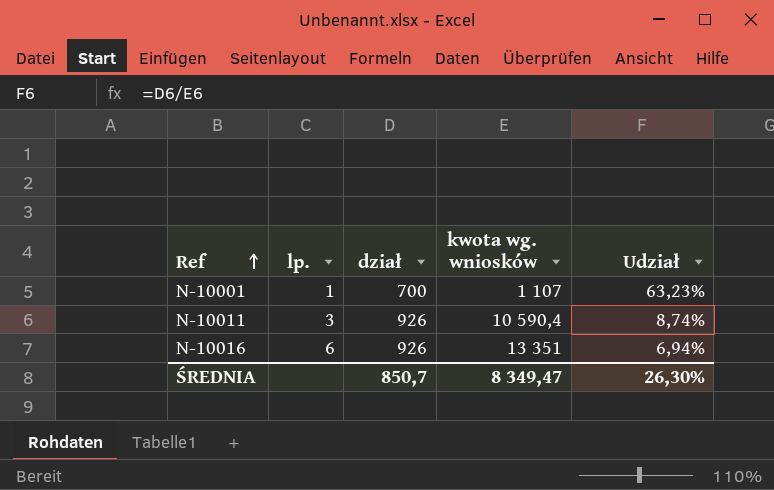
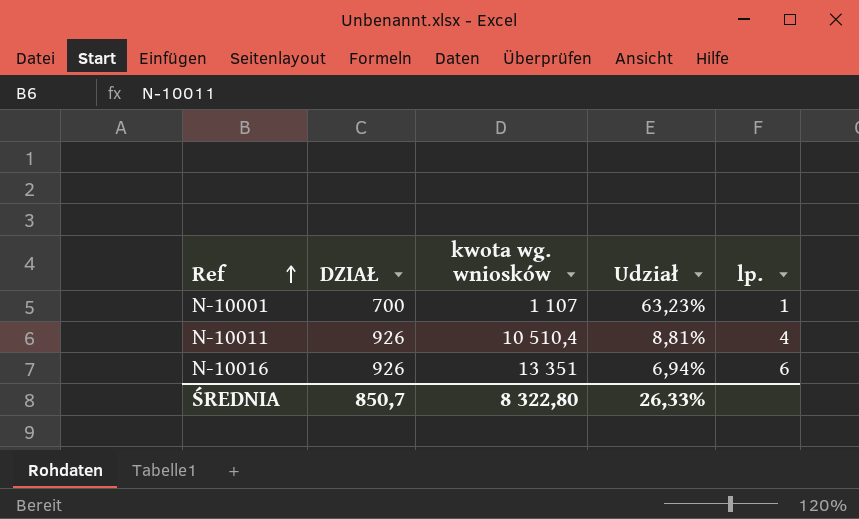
column name: dział -> DZIAŁ
column lp. | position: 2 -> 5
N-10011 | kwota wg. wniosków: 10 590,4 -> 10 510,4
N-10011 | Udział: 8,74% -> 8,81%
N-10011 | lp.: 3 -> 4
ŚREDNIA | kwota wg. wniosków: 8 349,47 -> 8 322,80
ŚREDNIA | Udział: 26,30% -> 26,33%

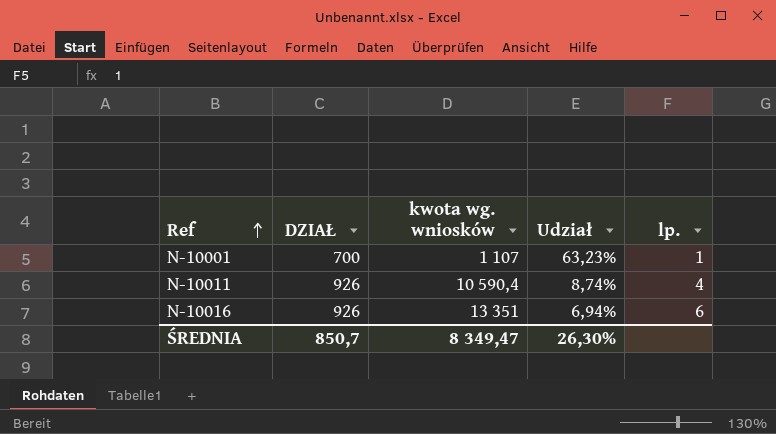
N-10011 | kwota wg. wniosków: 10 510,4 -> 10 590,4
N-10011 | Udział: 8,81% -> 8,74%
ŚREDNIA | kwota wg. wniosków: 8 322,80 -> 8 349,47
ŚREDNIA | Udział: 26,33% -> 26,30%

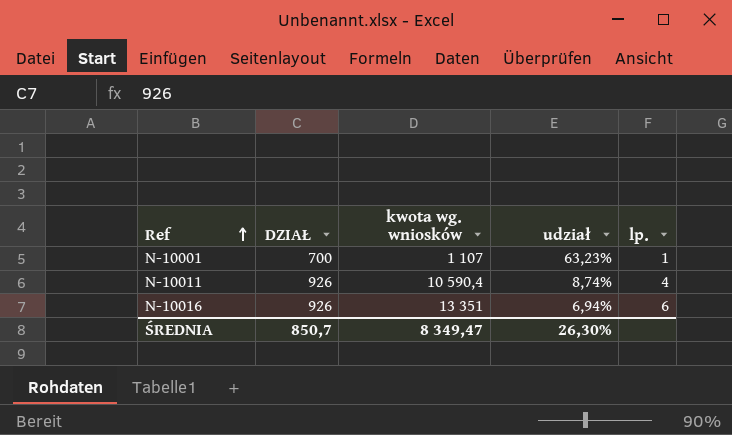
column name: Udział -> udział

